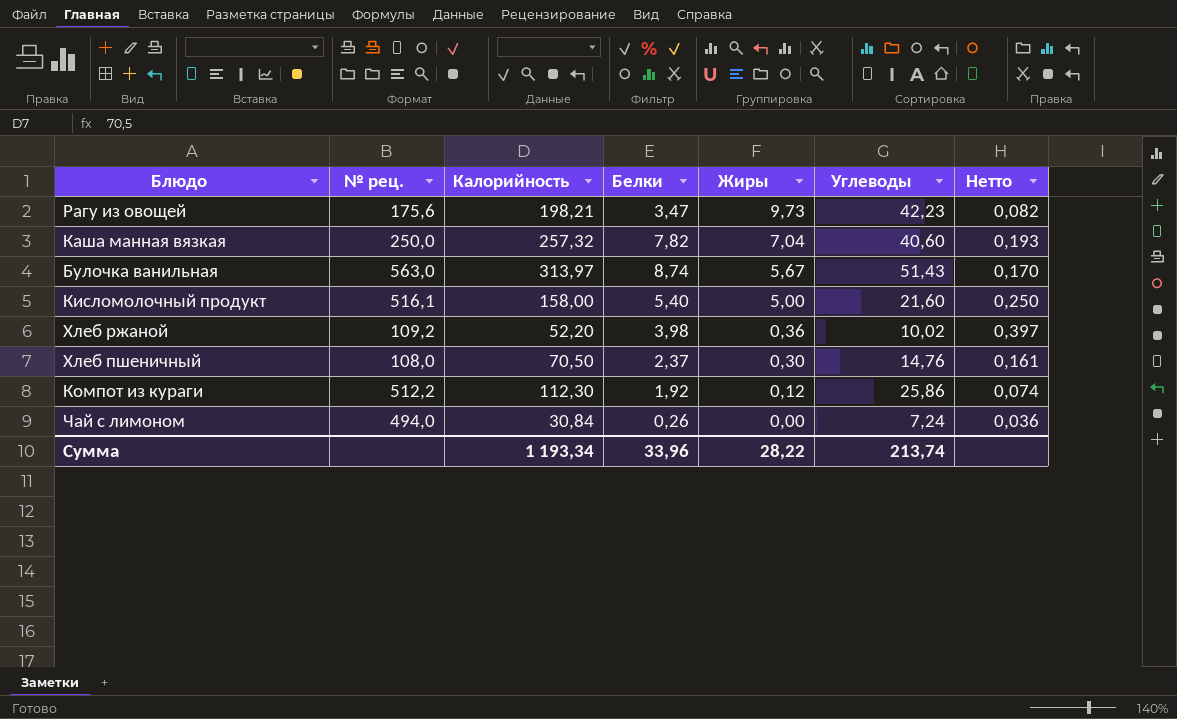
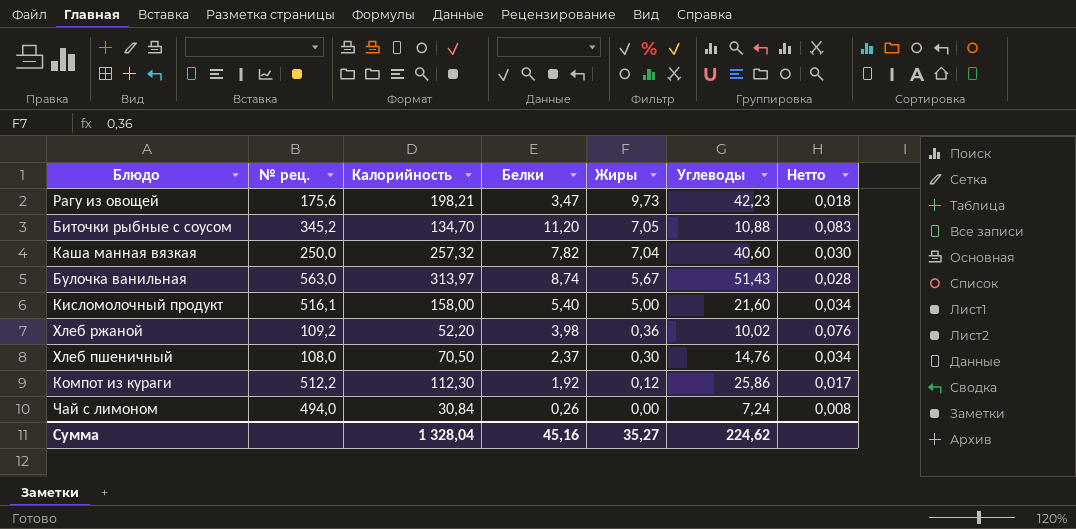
column Нетто | formula: [Белки] / [Углеводы] -> [Белки] / [Калорийность]
row Биточки рыбные с соусом: none -> 345,2 | 134,70 | 11,20 | 7,05 | 10,88 | 0,083
Сумма | Калорийность: 1 193,34 -> 1 328,04
Сумма | Белки: 33,96 -> 45,16
Сумма | Жиры: 28,22 -> 35,27
Сумма | Углеводы: 213,74 -> 224,62

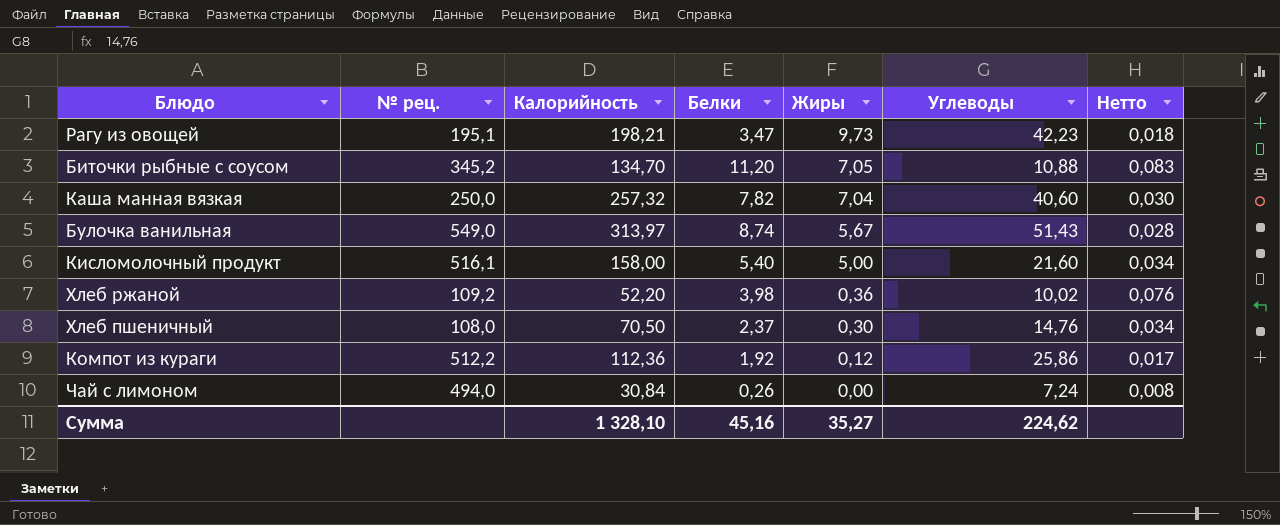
Рагу из овощей | № рец.: 175,6 -> 195,1
Булочка ванильная | № рец.: 563,0 -> 549,0
Компот из кураги | Калорийность: 112,30 -> 112,36
Сумма | Калорийность: 1 328,04 -> 1 328,10

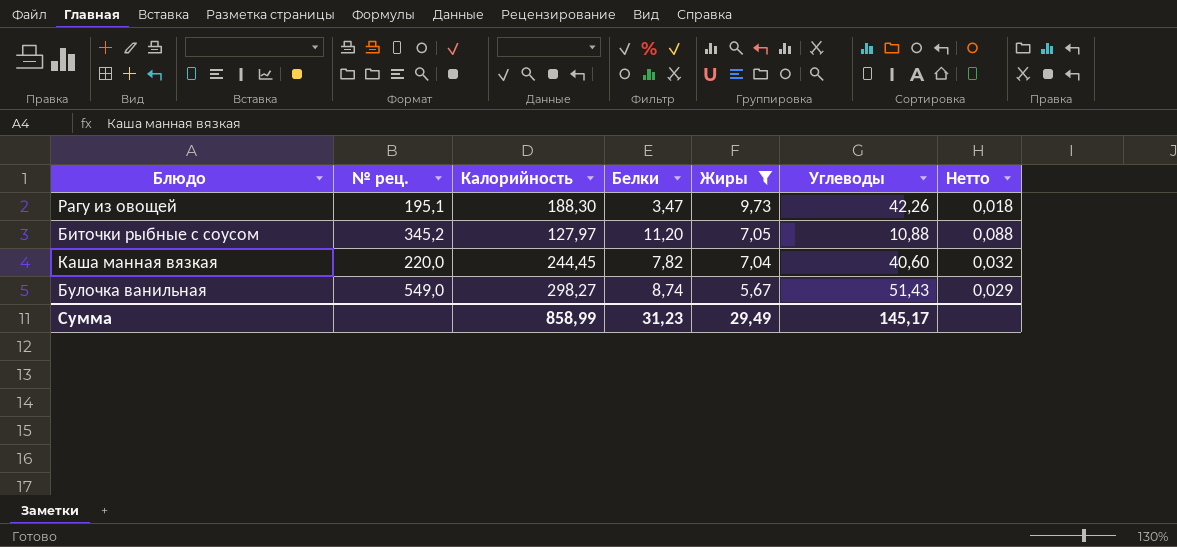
filter: none -> Жиры >= 5,67
Рагу из овощей | Калорийность: 198,21 -> 188,30
Рагу из овощей | Углеводы: 42,23 -> 42,26
Биточки рыбные с соусом | Калорийность: 134,70 -> 127,97
Биточки рыбные с соусом | Нетто: 0,083 -> 0,088
Каша манная вязкая | № рец.: 250,0 -> 220,0
Каша манная вязкая | Калорийность: 257,32 -> 244,45
Каша манная вязкая | Нетто: 0,030 -> 0,032
Булочка ванильная | Калорийность: 313,97 -> 298,27
Булочка ванильная | Нетто: 0,028 -> 0,029
Сумма | Калорийность: 1 328,10 -> 858,99
Сумма | Белки: 45,16 -> 31,23
Сумма | Жиры: 35,27 -> 29,49
Сумма | Углеводы: 224,62 -> 145,17

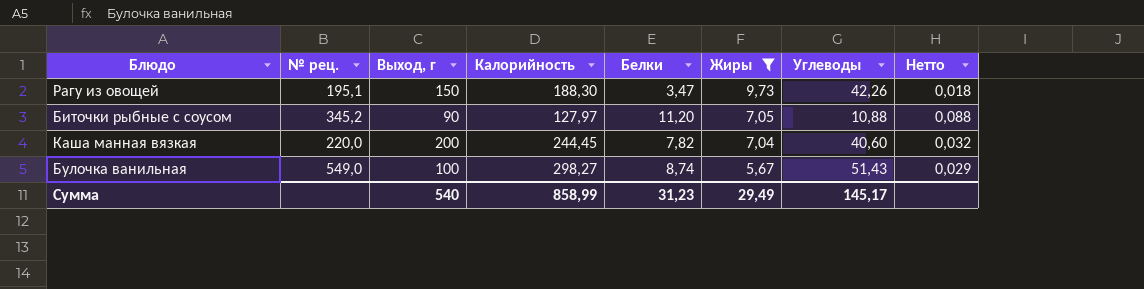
column Выход, г | position: none -> 3

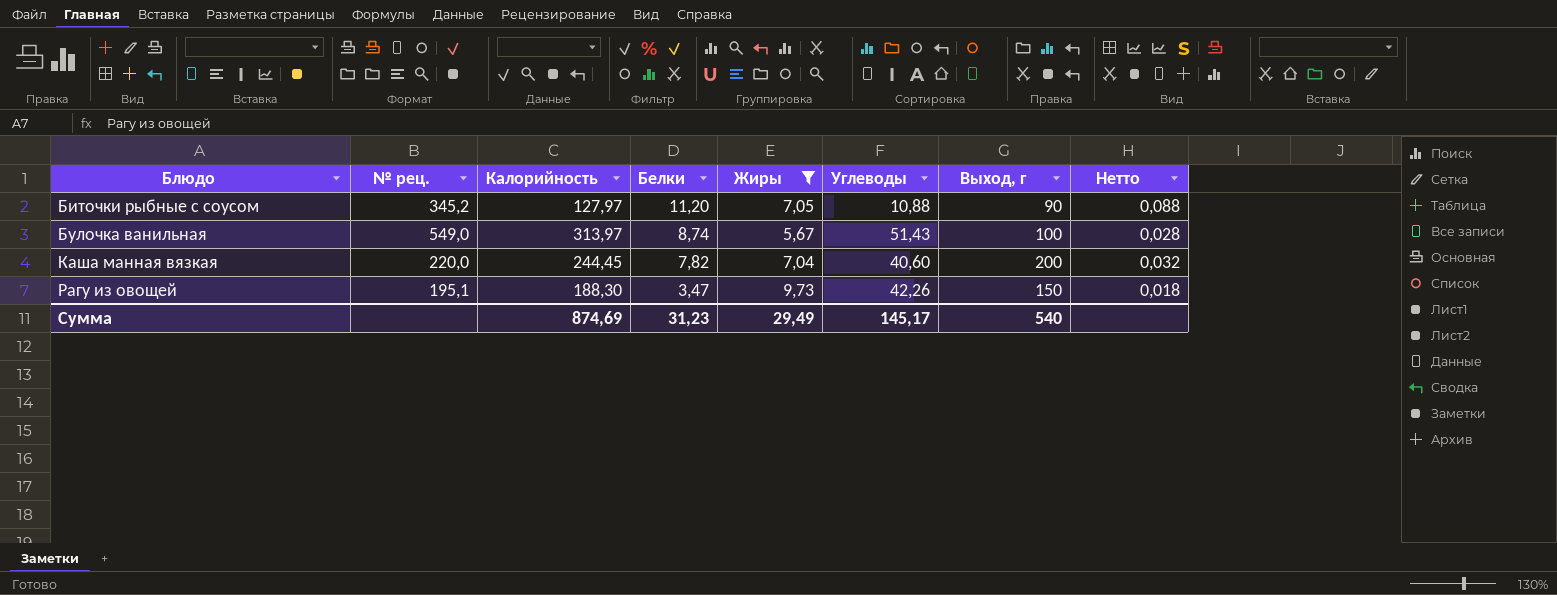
row order: Жиры descending -> Блюдо ascending
column Выход, г | position: 3 -> 7
Булочка ванильная | Калорийность: 298,27 -> 313,97
Булочка ванильная | Нетто: 0,029 -> 0,028
Сумма | Калорийность: 858,99 -> 874,69

